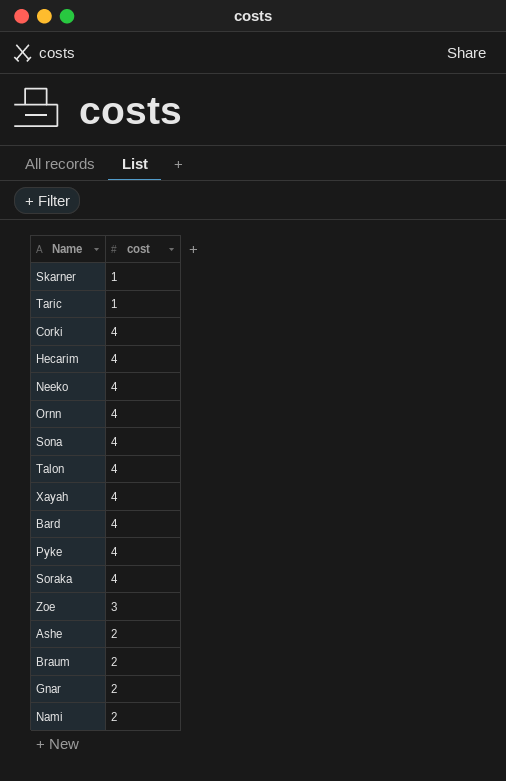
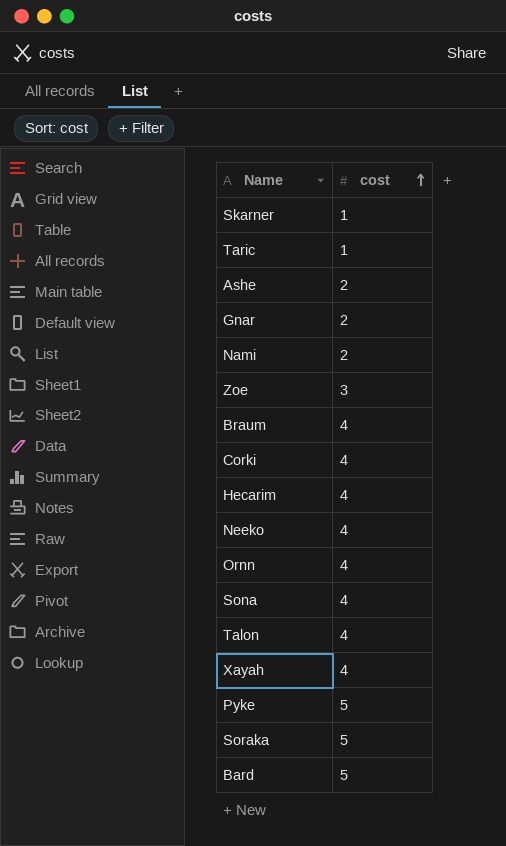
row order: none -> cost ascending
Braum | cost: 2 -> 4
Pyke | cost: 4 -> 5
Soraka | cost: 4 -> 5
Bard | cost: 4 -> 5

